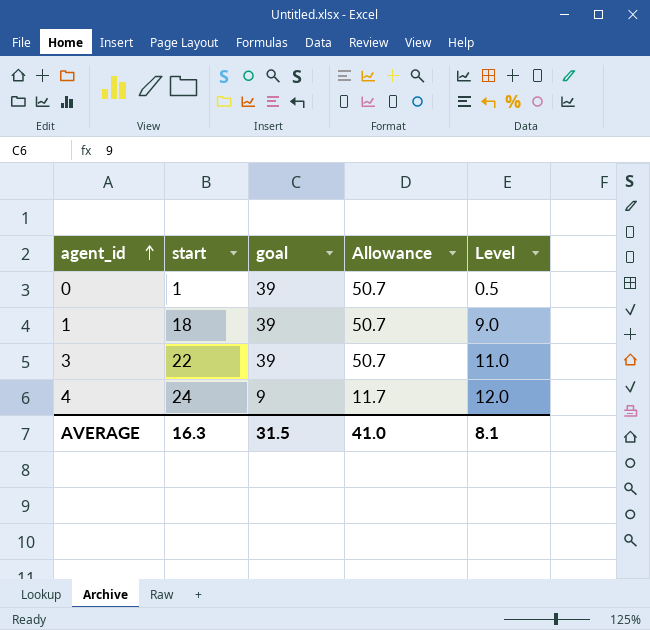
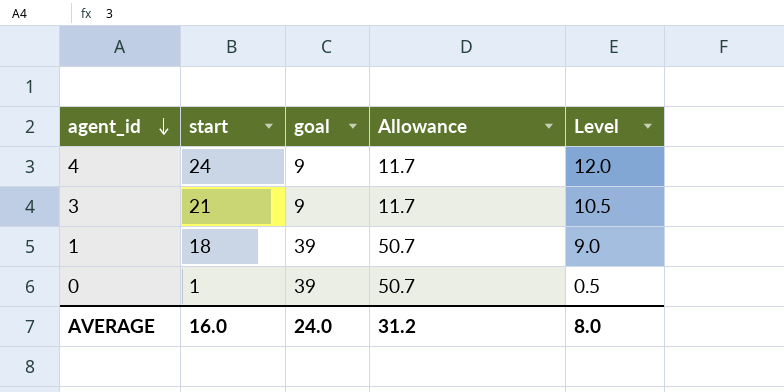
row order: agent_id ascending -> agent_id descending
3 | start: 22 -> 21
3 | goal: 39 -> 9
3 | Allowance: 50.7 -> 11.7
3 | Level: 11.0 -> 10.5
AVERAGE | start: 16.3 -> 16.0
AVERAGE | goal: 31.5 -> 24.0
AVERAGE | Allowance: 41.0 -> 31.2
AVERAGE | Level: 8.1 -> 8.0

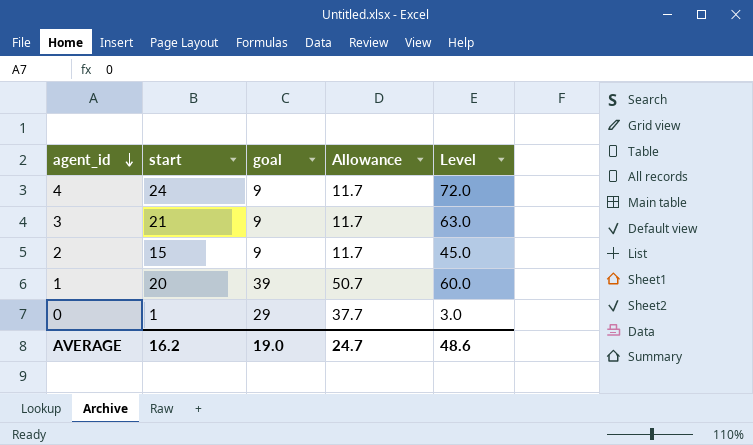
column Level | formula: [start] * 0.5 -> [start] * 3
row 2: none -> 15 | 9 | 11.7 | 45.0
1 | start: 18 -> 20
0 | goal: 39 -> 29
0 | Allowance: 50.7 -> 37.7
AVERAGE | start: 16.0 -> 16.2
AVERAGE | goal: 24.0 -> 19.0
AVERAGE | Allowance: 31.2 -> 24.7
AVERAGE | Level: 8.0 -> 48.6

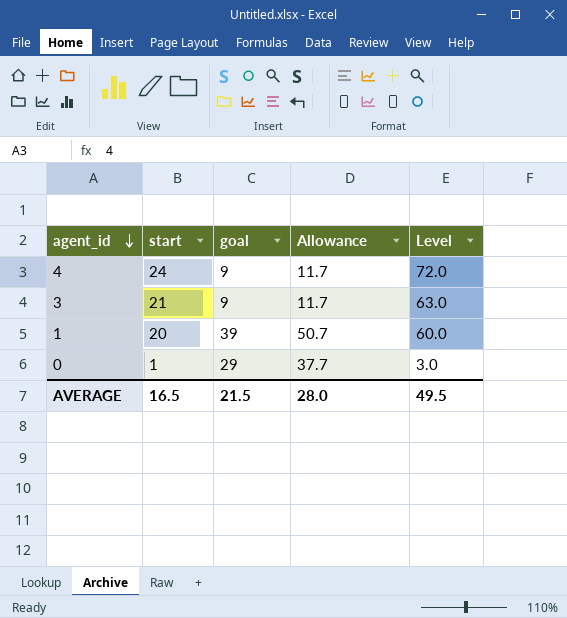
row 2: 15 | 9 | 11.7 | 45.0 -> none
AVERAGE | start: 16.2 -> 16.5
AVERAGE | goal: 19.0 -> 21.5
AVERAGE | Allowance: 24.7 -> 28.0
AVERAGE | Level: 48.6 -> 49.5

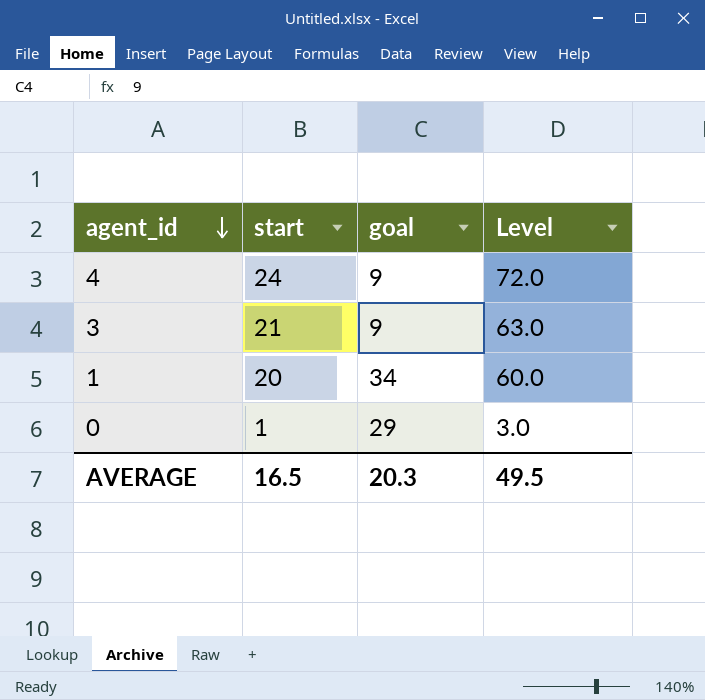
column Allowance | formula: [goal] * 1.3 -> none
1 | goal: 39 -> 34
AVERAGE | goal: 21.5 -> 20.3

